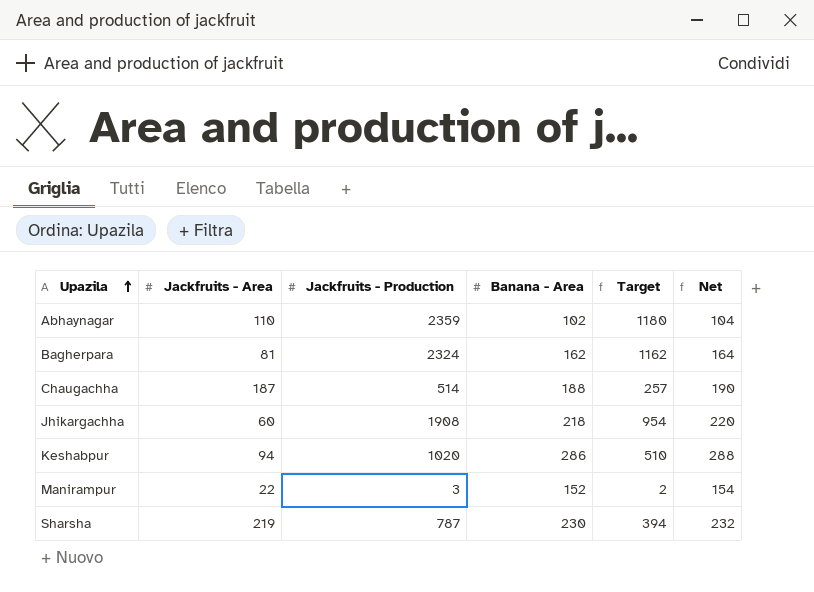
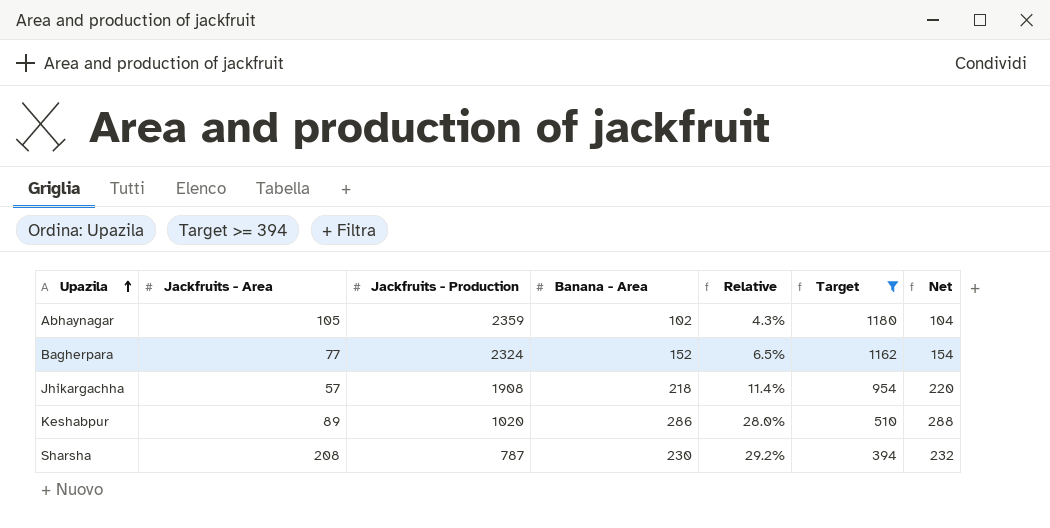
filter: none -> Target >= 394
column Relative | formula: none -> [Banana - Area] / [Jackfruits - Production]
Abhaynagar | Jackfruits - Area: 110 -> 105
Bagherpara | Jackfruits - Area: 81 -> 77
Bagherpara | Banana - Area: 162 -> 152
Bagherpara | Net: 164 -> 154
Jhikargachha | Jackfruits - Area: 60 -> 57
Keshabpur | Jackfruits - Area: 94 -> 89
Sharsha | Jackfruits - Area: 219 -> 208

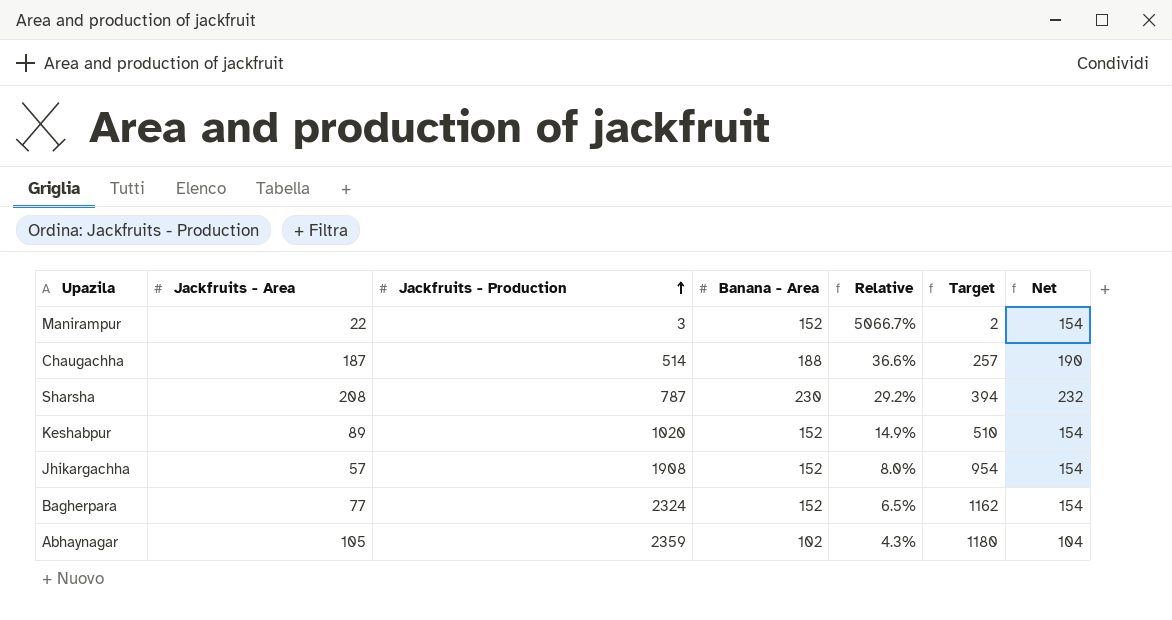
filter: Target >= 394 -> none
row order: Upazila ascending -> Jackfruits - Production ascending
Keshabpur | Banana - Area: 286 -> 152
Keshabpur | Relative: 28.0% -> 14.9%
Keshabpur | Net: 288 -> 154
Jhikargachha | Banana - Area: 218 -> 152
Jhikargachha | Relative: 11.4% -> 8.0%
Jhikargachha | Net: 220 -> 154

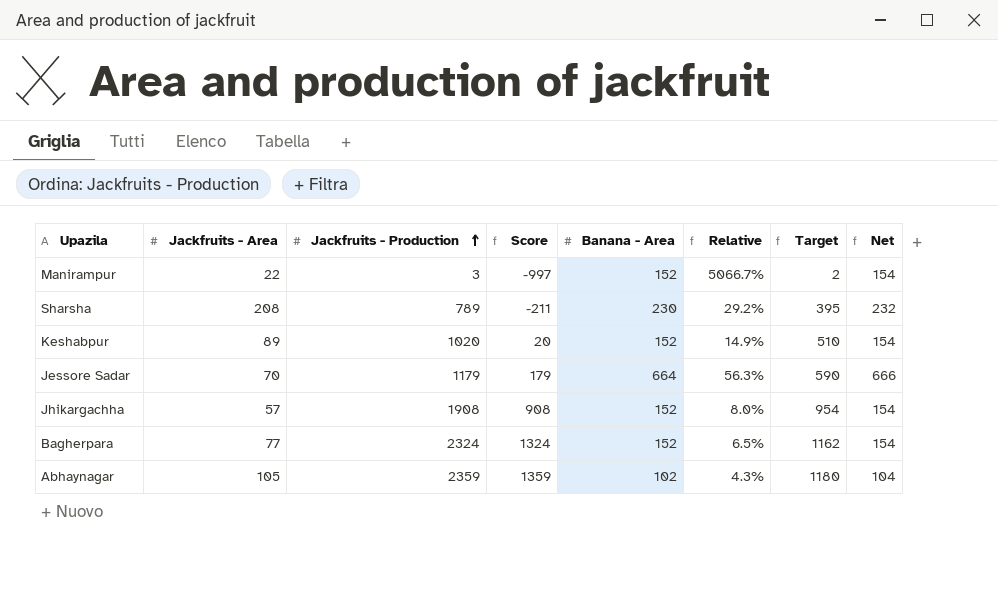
column Score | formula: none -> [Jackfruits - Production] - 1000
row Chaugachha: 187 | 514 | 188 | 36.6% | 257 | 190 -> none
Sharsha | Jackfruits - Production: 787 -> 789
Sharsha | Target: 394 -> 395
row Jessore Sadar: none -> 70 | 1179 | 179 | 664 | 56.3% | 590 | 666

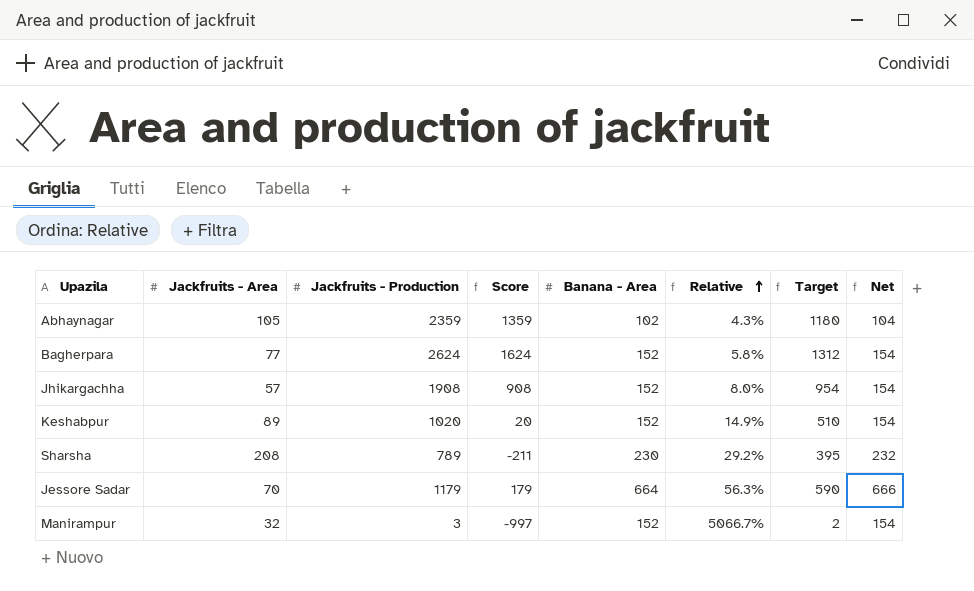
row order: Jackfruits - Production ascending -> Relative ascending
Bagherpara | Jackfruits - Production: 2324 -> 2624
Bagherpara | Score: 1324 -> 1624
Bagherpara | Relative: 6.5% -> 5.8%
Bagherpara | Target: 1162 -> 1312
Manirampur | Jackfruits - Area: 22 -> 32

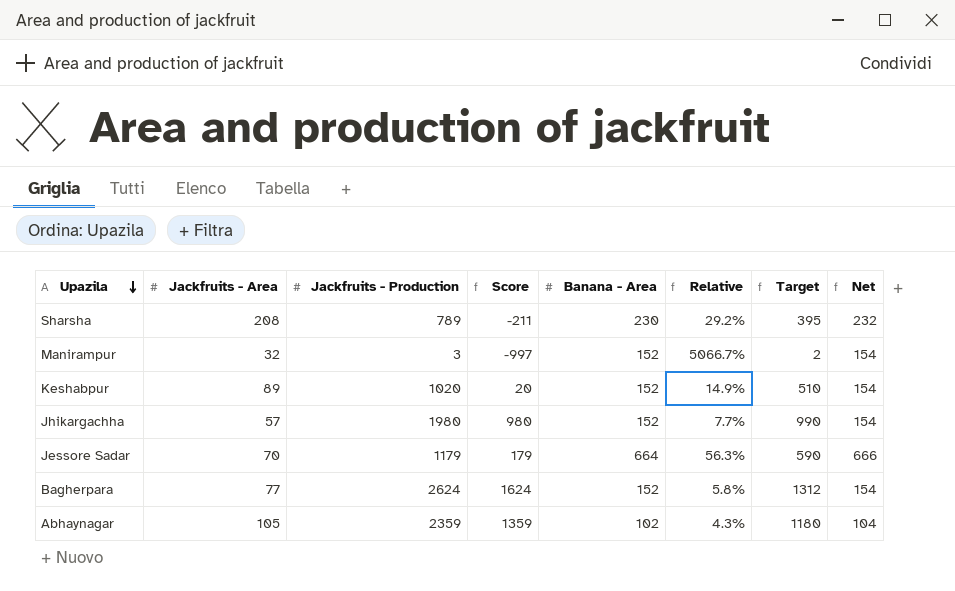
row order: Relative ascending -> Upazila descending
Jhikargachha | Jackfruits - Production: 1908 -> 1980
Jhikargachha | Score: 908 -> 980
Jhikargachha | Relative: 8.0% -> 7.7%
Jhikargachha | Target: 954 -> 990

